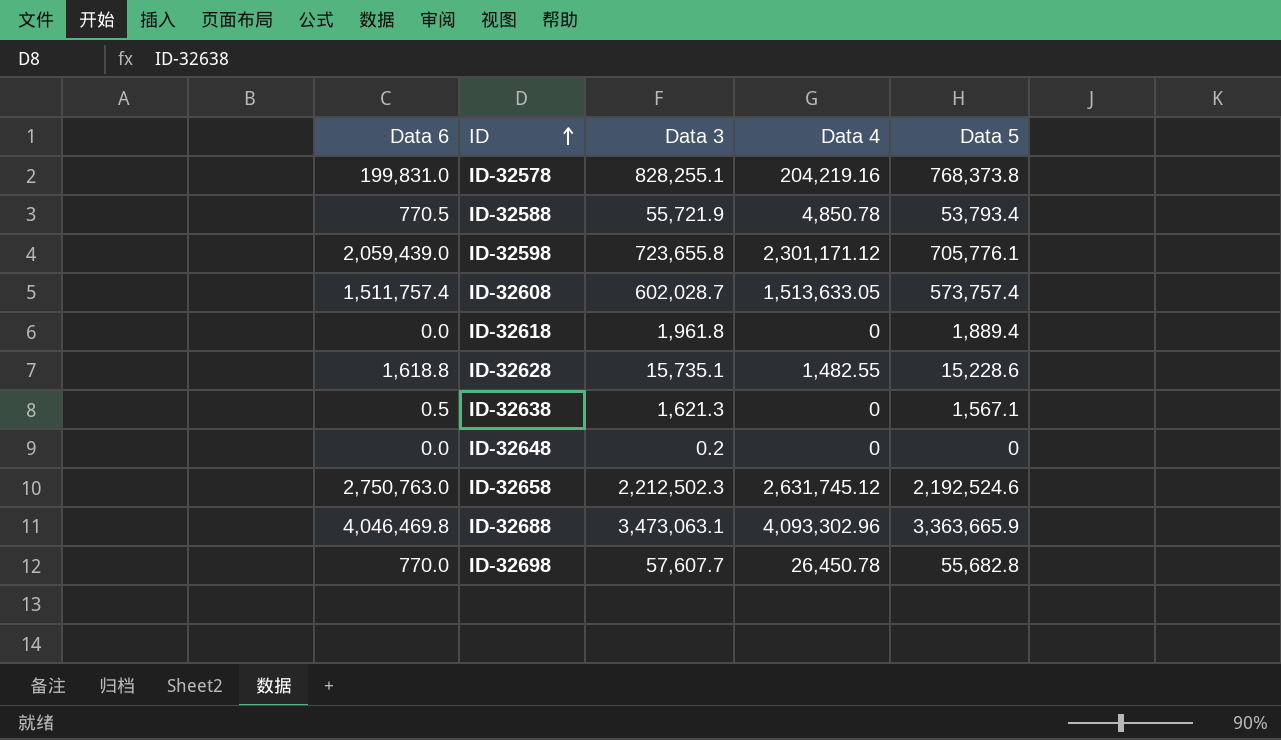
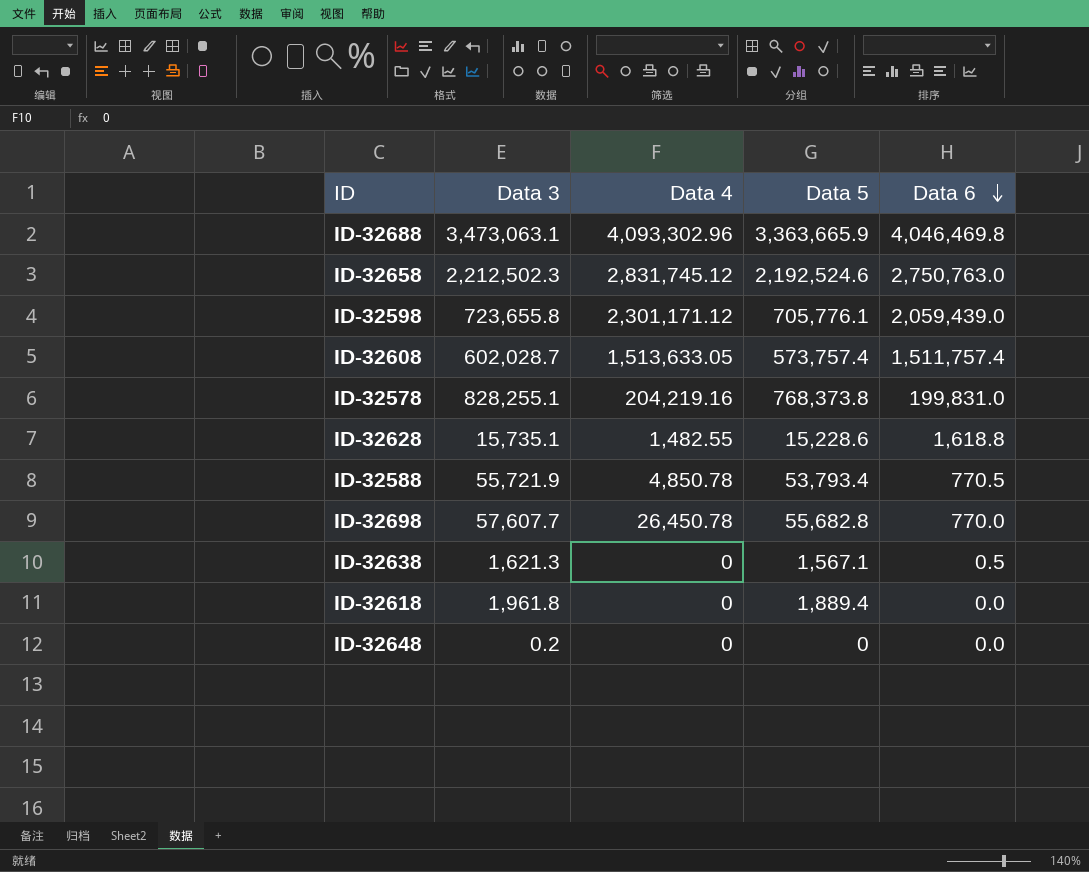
row order: ID ascending -> Data 6 descending
column Data 6 | position: 1 -> 5
ID-32658 | Data 4: 2,631,745.12 -> 2,831,745.12

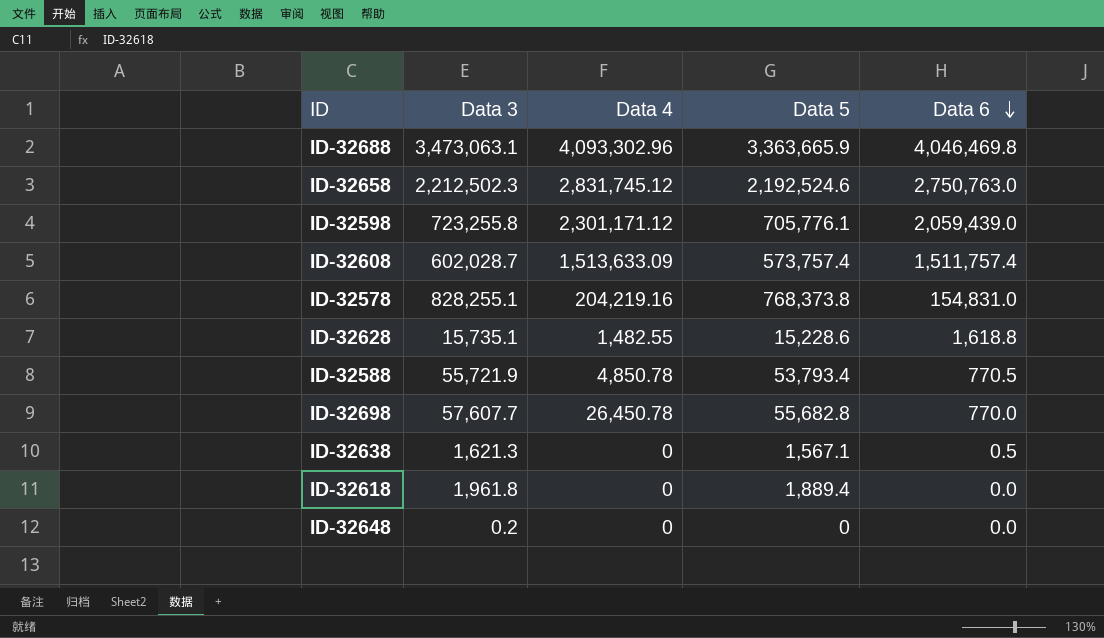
ID-32598 | Data 3: 723,655.8 -> 723,255.8
ID-32608 | Data 4: 1,513,633.05 -> 1,513,633.09
ID-32578 | Data 6: 199,831.0 -> 154,831.0

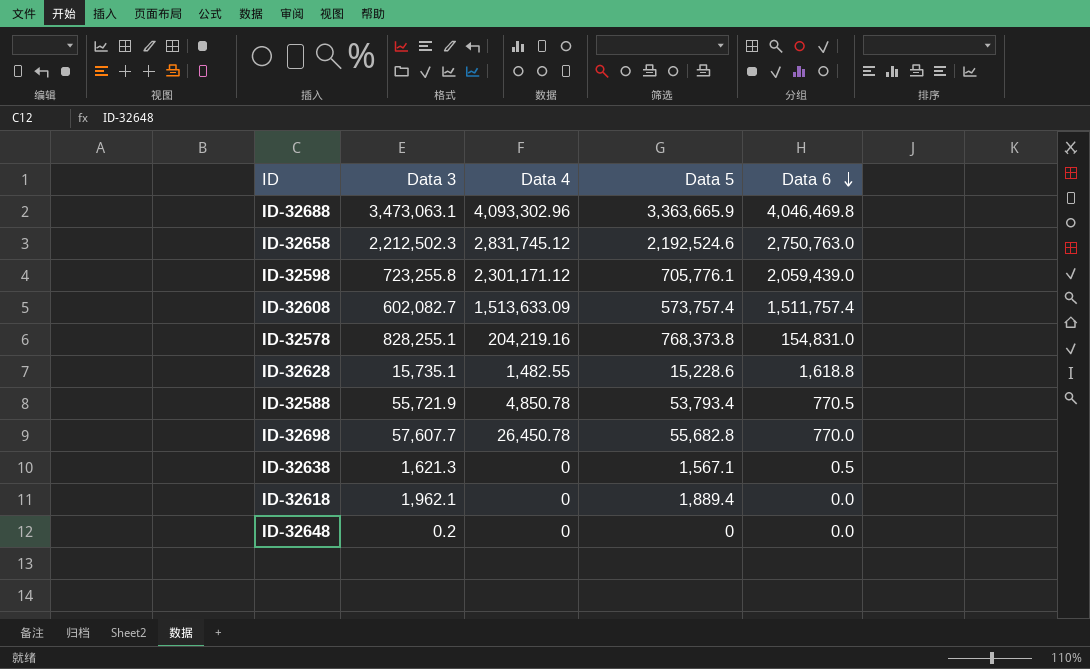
ID-32608 | Data 3: 602,028.7 -> 602,082.7
ID-32618 | Data 3: 1,961.8 -> 1,962.1

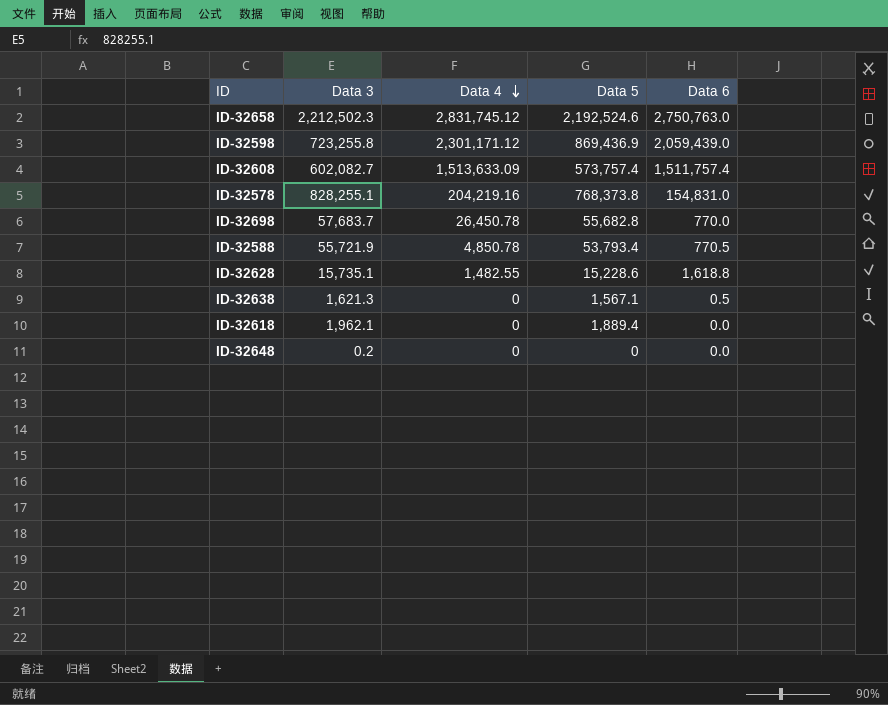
row order: Data 6 descending -> Data 4 descending
row ID-32688: 3,473,063.1 | 4,093,302.96 | 3,363,665.9 | 4,046,469.8 -> none
ID-32598 | Data 5: 705,776.1 -> 869,436.9
ID-32698 | Data 3: 57,607.7 -> 57,683.7

